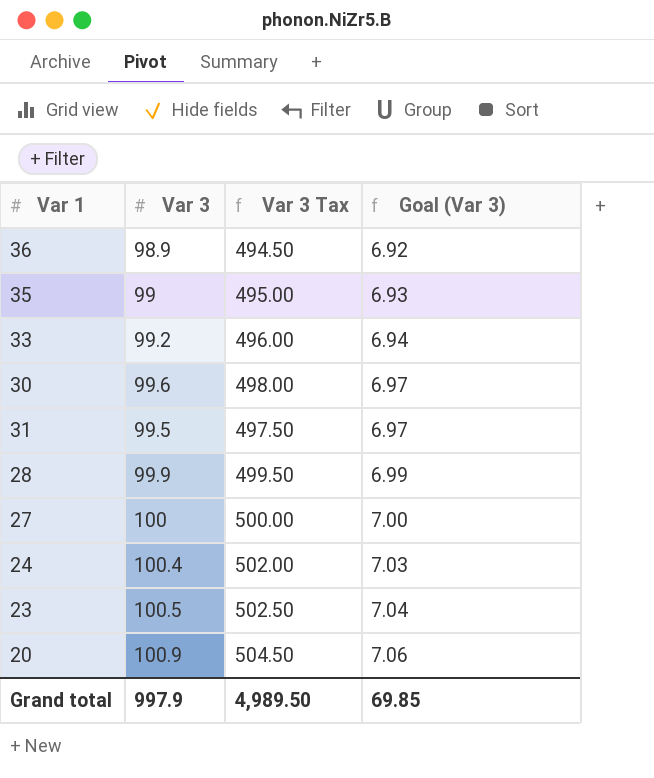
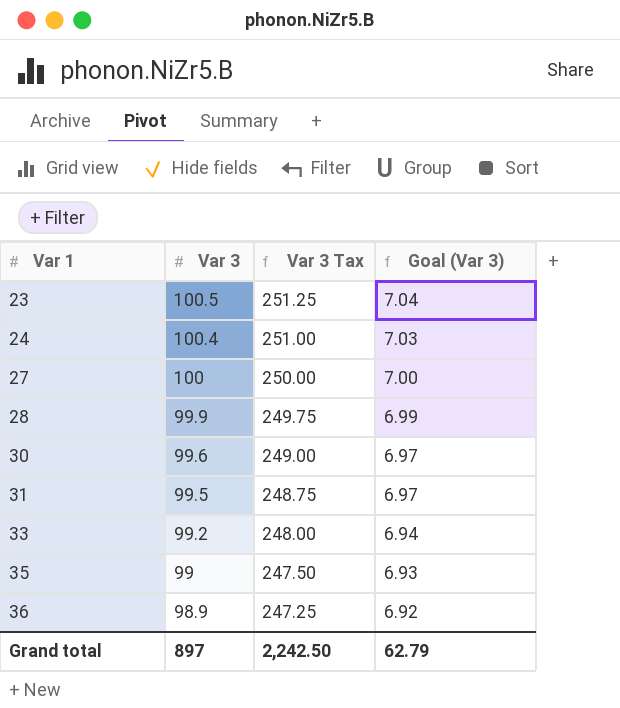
row order: Goal (Var 3) ascending -> Var 1 ascending
column Var 3 Tax | formula: [Var 3] * 5 -> [Var 3] * 2.5
row 20: 100.9 | 504.50 | 7.06 -> none
Grand total | Var 3: 997.9 -> 897
Grand total | Var 3 Tax: 4,989.50 -> 2,242.50
Grand total | Goal (Var 3): 69.85 -> 62.79

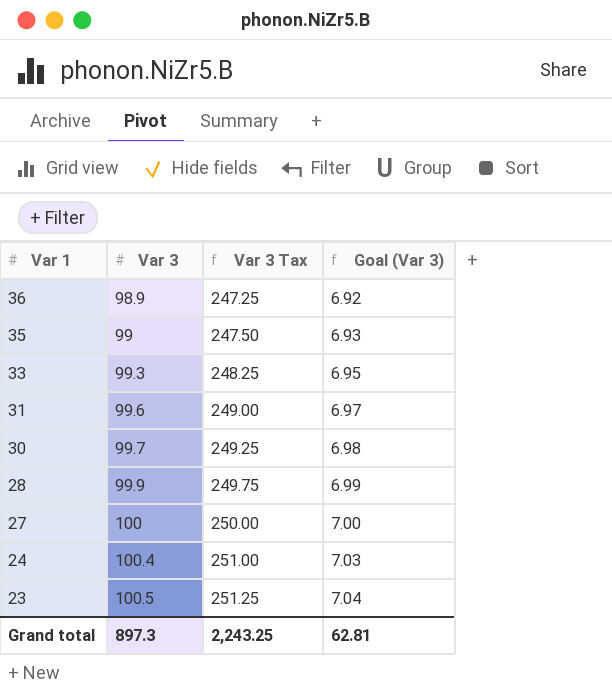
row order: Var 1 ascending -> Var 1 descending
33 | Var 3: 99.2 -> 99.3
33 | Var 3 Tax: 248.00 -> 248.25
33 | Goal (Var 3): 6.94 -> 6.95
31 | Var 3: 99.5 -> 99.6
31 | Var 3 Tax: 248.75 -> 249.00
30 | Var 3: 99.6 -> 99.7
30 | Var 3 Tax: 249.00 -> 249.25
30 | Goal (Var 3): 6.97 -> 6.98
Grand total | Var 3: 897 -> 897.3
Grand total | Var 3 Tax: 2,242.50 -> 2,243.25
Grand total | Goal (Var 3): 62.79 -> 62.81

